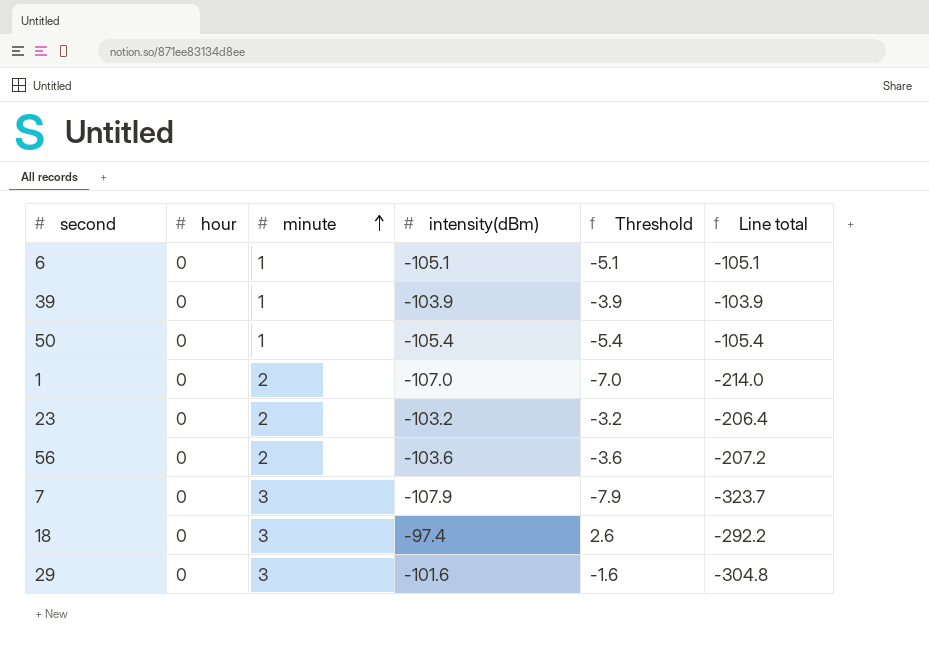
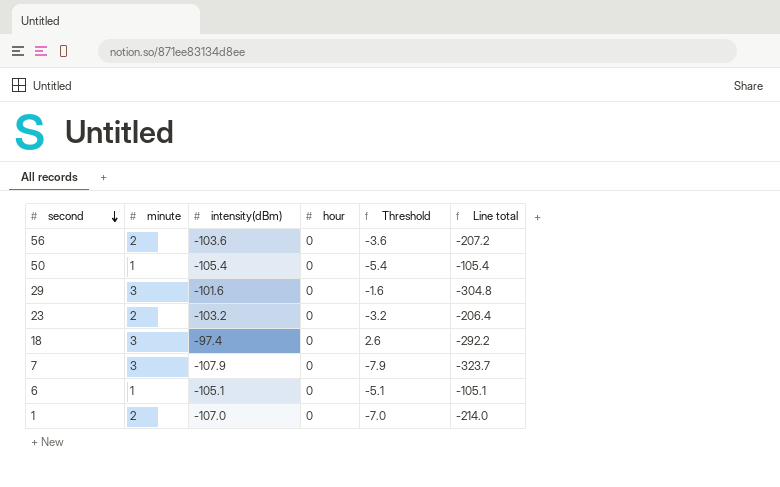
row order: minute ascending -> second descending
column hour | position: 2 -> 4
row 39: 0 | 1 | -103.9 | -3.9 | -103.9 -> none

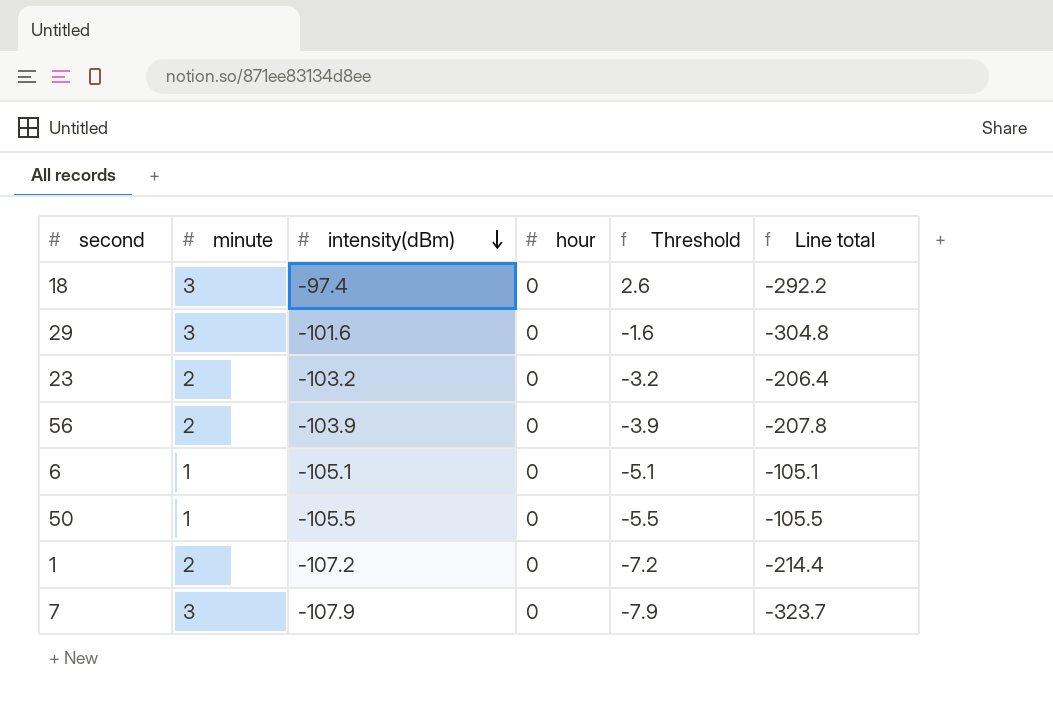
row order: second descending -> intensity(dBm) descending
56 | intensity(dBm): -103.6 -> -103.9
56 | Threshold: -3.6 -> -3.9
56 | Line total: -207.2 -> -207.8
50 | intensity(dBm): -105.4 -> -105.5
50 | Threshold: -5.4 -> -5.5
50 | Line total: -105.4 -> -105.5
1 | intensity(dBm): -107.0 -> -107.2
1 | Threshold: -7.0 -> -7.2
1 | Line total: -214.0 -> -214.4

